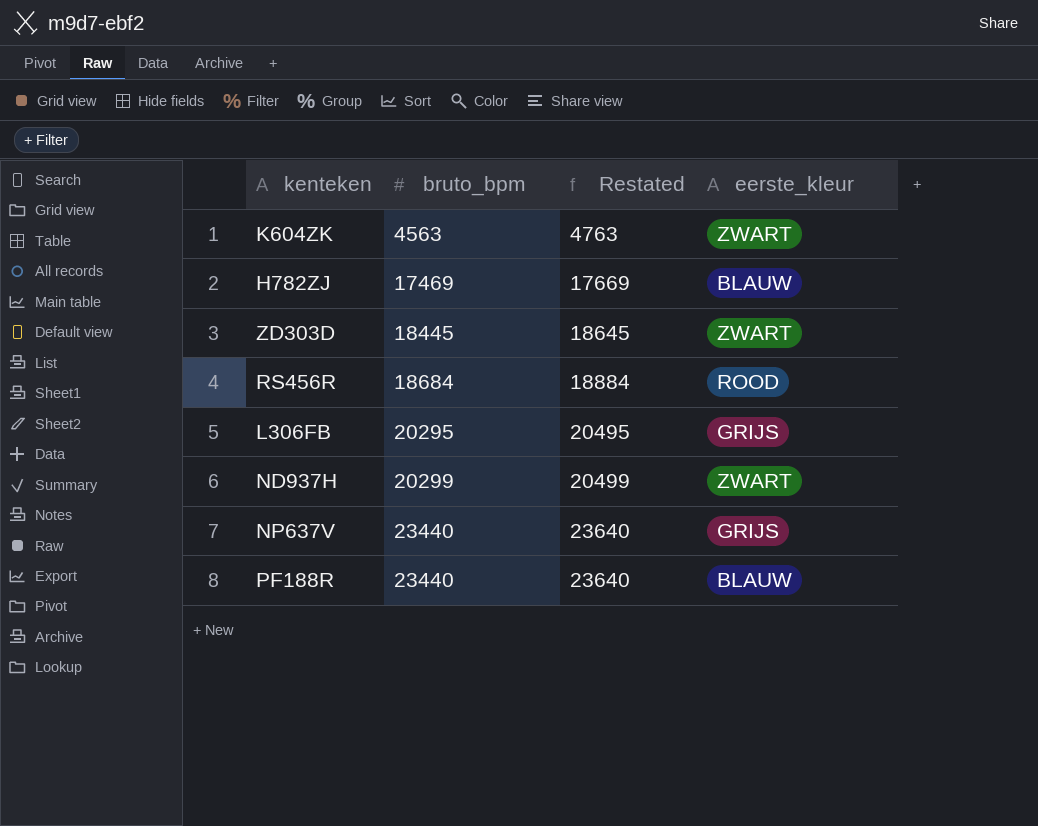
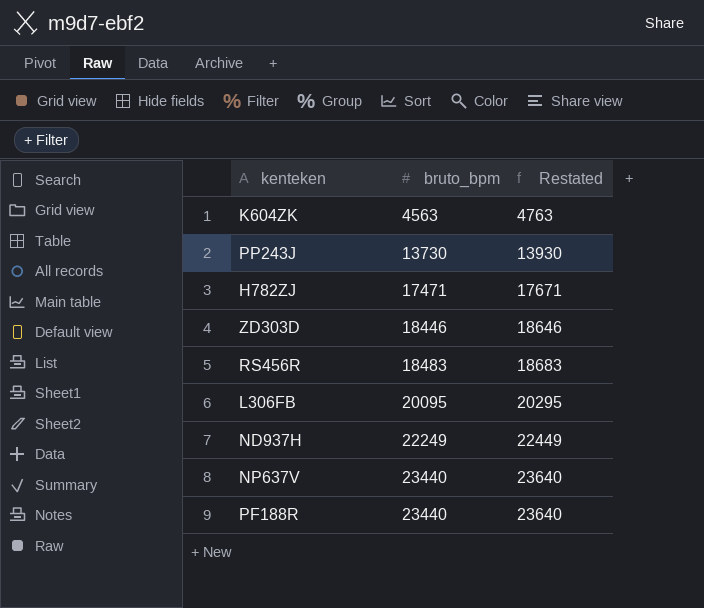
column eerste_kleur | position: 4 -> none
row PP243J: none -> 13730 | 13930
H782ZJ | bruto_bpm: 17469 -> 17471
H782ZJ | Restated: 17669 -> 17671
ZD303D | bruto_bpm: 18445 -> 18446
ZD303D | Restated: 18645 -> 18646
RS456R | bruto_bpm: 18684 -> 18483
RS456R | Restated: 18884 -> 18683
L306FB | bruto_bpm: 20295 -> 20095
L306FB | Restated: 20495 -> 20295
ND937H | bruto_bpm: 20299 -> 22249
ND937H | Restated: 20499 -> 22449

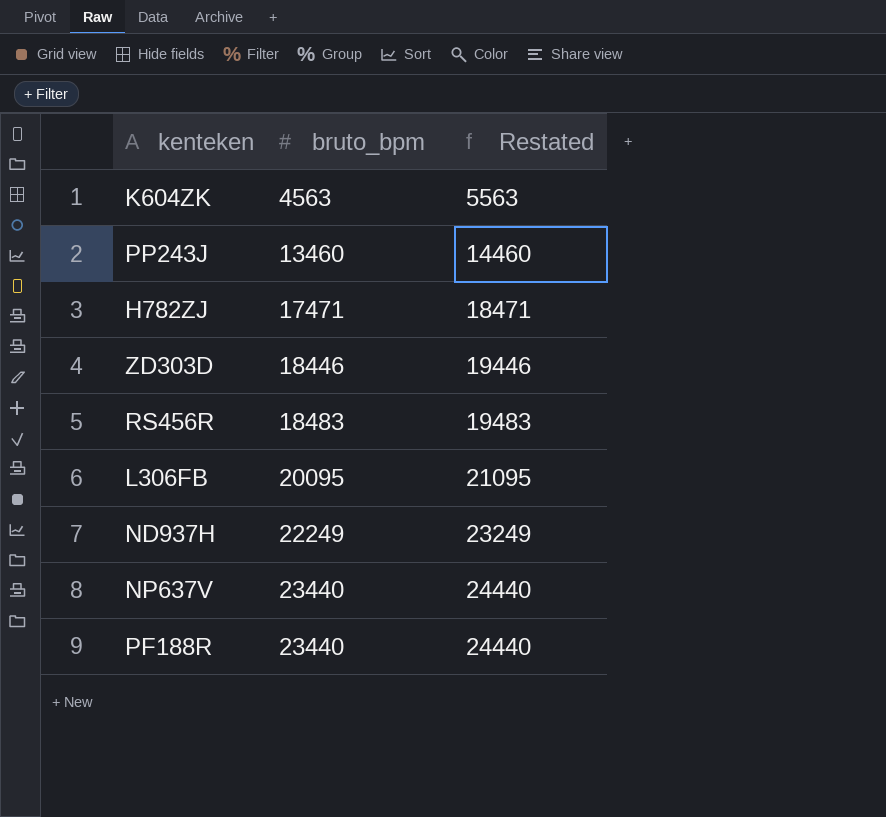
column Restated | formula: [bruto_bpm] + 200 -> [bruto_bpm] + 1000
PP243J | bruto_bpm: 13730 -> 13460

